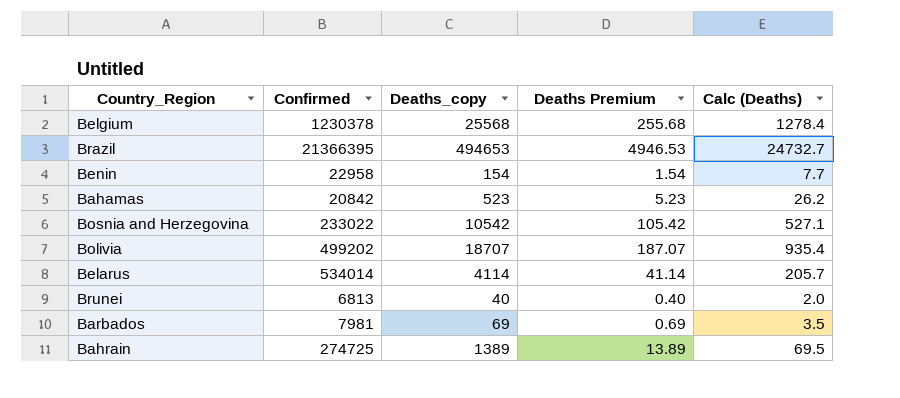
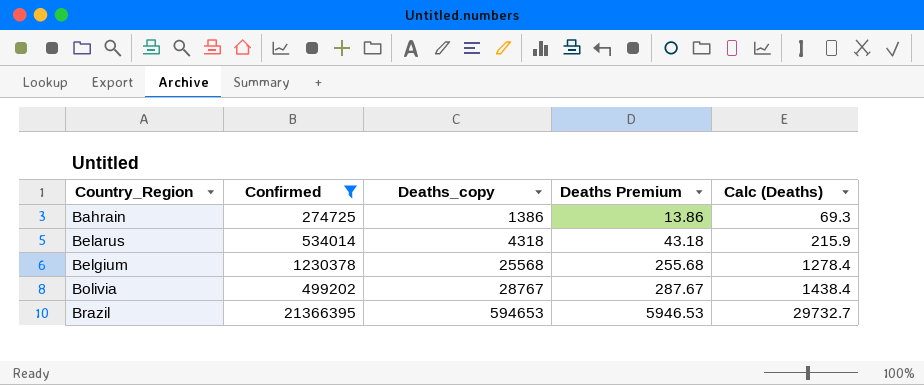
filter: none -> Confirmed >= 274725
row order: none -> Country_Region ascending
Bahrain | Deaths_copy: 1389 -> 1386
Bahrain | Deaths Premium: 13.89 -> 13.86
Bahrain | Calc (Deaths): 69.5 -> 69.3
Belarus | Deaths_copy: 4114 -> 4318
Belarus | Deaths Premium: 41.14 -> 43.18
Belarus | Calc (Deaths): 205.7 -> 215.9
Bolivia | Deaths_copy: 18707 -> 28767
Bolivia | Deaths Premium: 187.07 -> 287.67
Bolivia | Calc (Deaths): 935.4 -> 1438.4
Brazil | Deaths_copy: 494653 -> 594653
Brazil | Deaths Premium: 4946.53 -> 5946.53
Brazil | Calc (Deaths): 24732.7 -> 29732.7

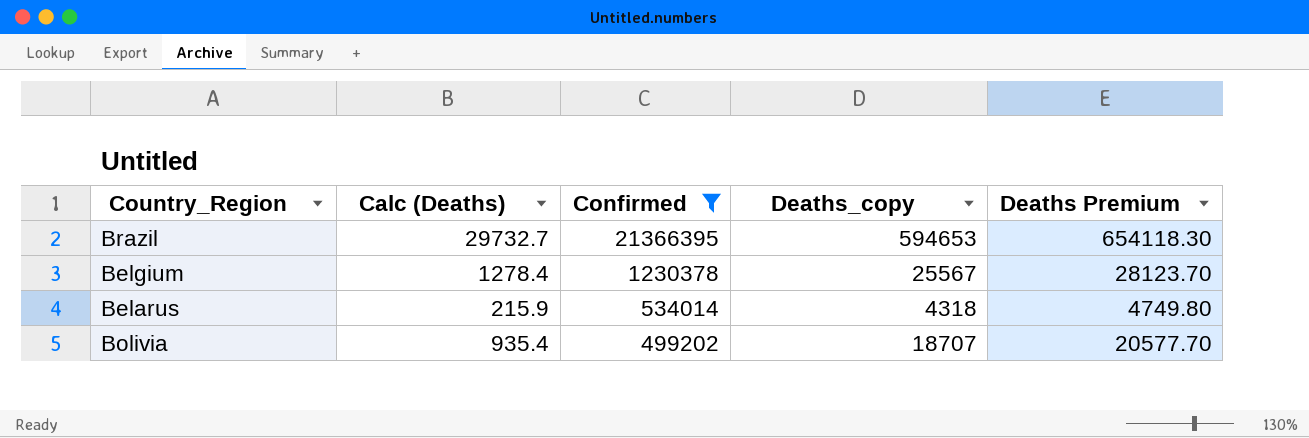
row order: Country_Region ascending -> Confirmed descending
column Calc (Deaths) | position: 5 -> 2
column Deaths Premium | formula: [Deaths_copy] * 0.01 -> [Deaths_copy] * 1.1
row Bahrain: 274725 | 1386 | 13.86 | 69.3 -> none
Belgium | Deaths_copy: 25568 -> 25567
Bolivia | Calc (Deaths): 1438.4 -> 935.4
Bolivia | Deaths_copy: 28767 -> 18707

